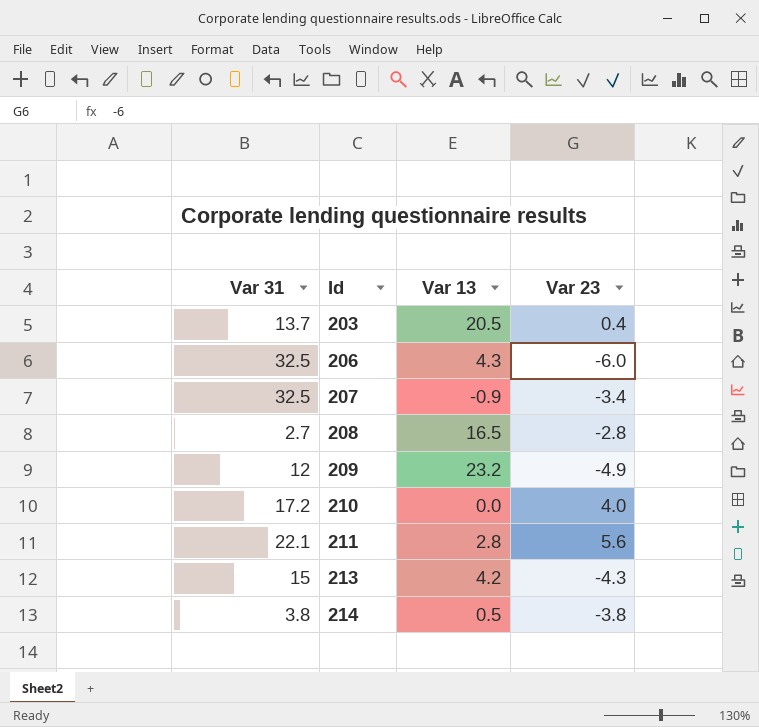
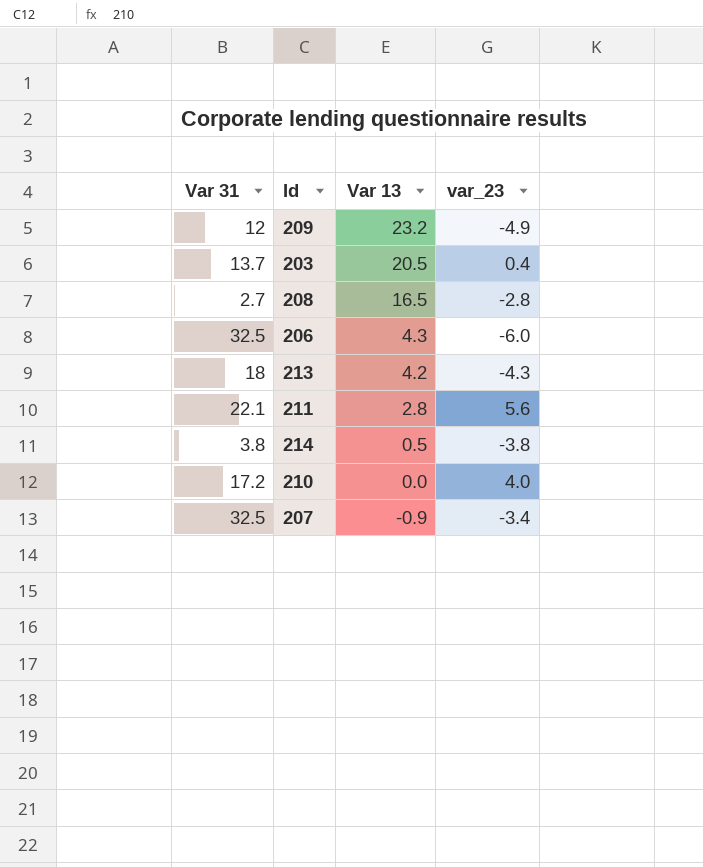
row order: Id ascending -> Var 13 descending
column name: Var 23 -> var_23
213 | Var 31: 15 -> 18

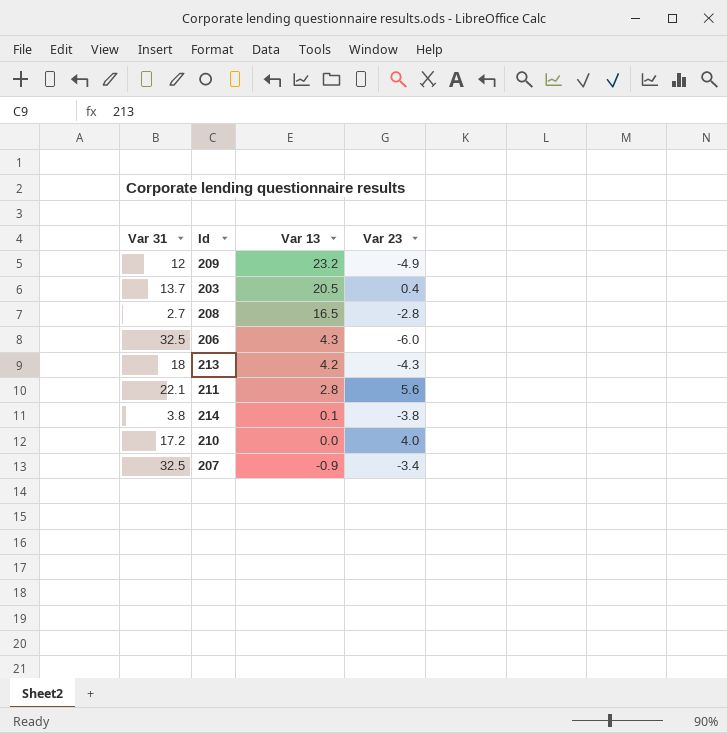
column name: var_23 -> Var 23
214 | Var 13: 0.5 -> 0.1

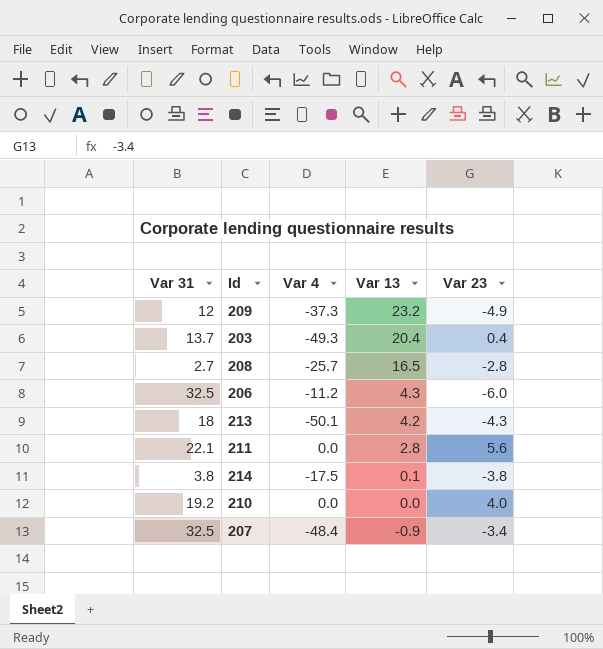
column Var 4 | position: none -> 3
203 | Var 13: 20.5 -> 20.4
210 | Var 31: 17.2 -> 19.2

